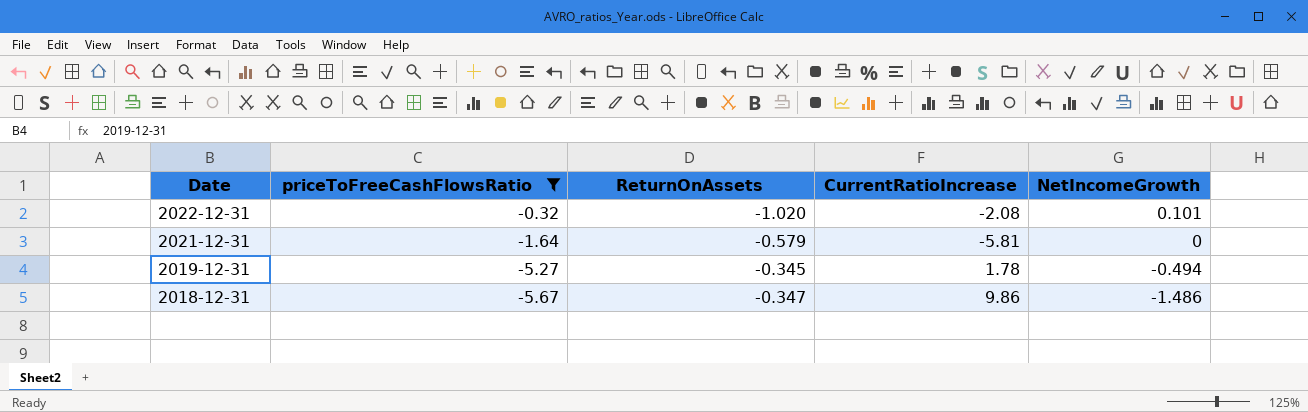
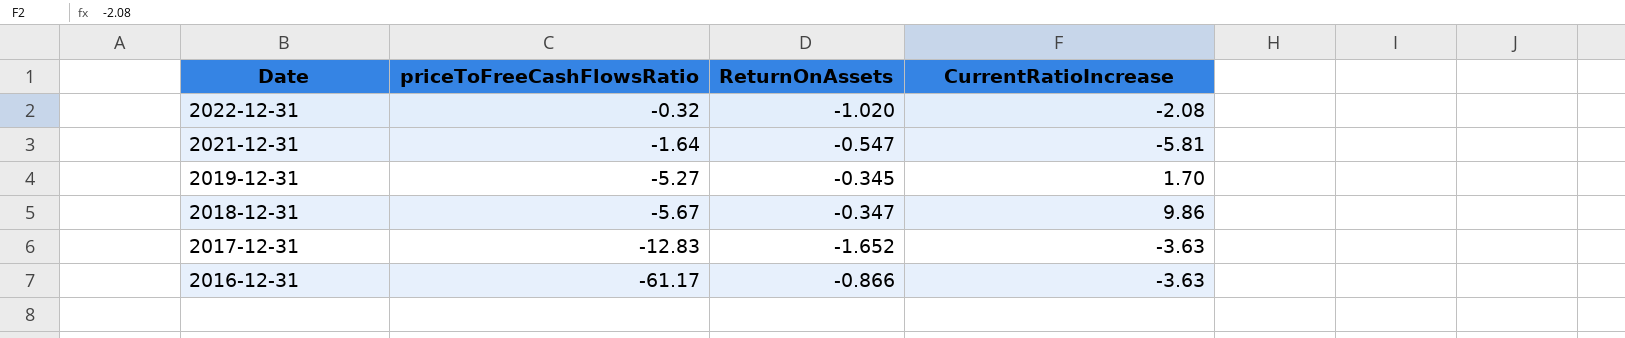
filter: priceToFreeCashFlowsRatio >= -5.67 -> none
column NetIncomeGrowth | position: 5 -> none
2021-12-31 | ReturnOnAssets: -0.579 -> -0.547
2019-12-31 | CurrentRatioIncrease: 1.78 -> 1.70

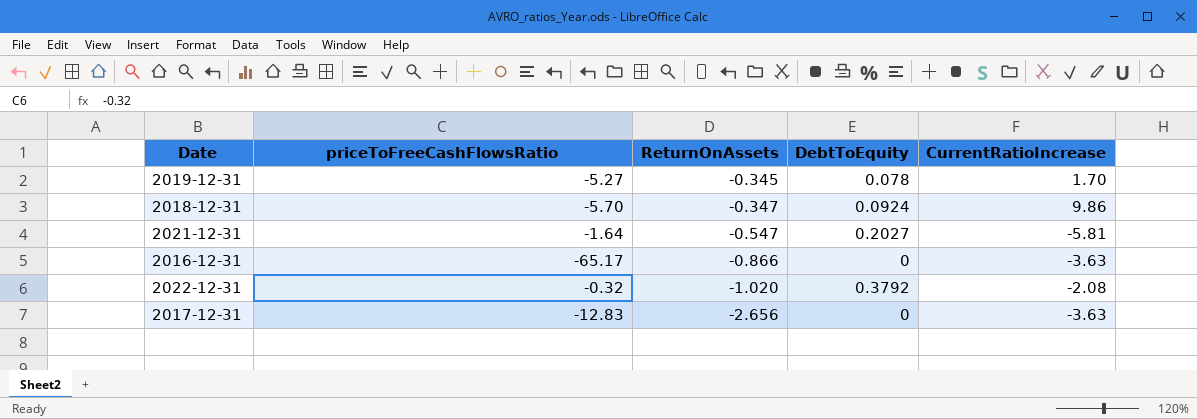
row order: Date descending -> ReturnOnAssets descending
column DebtToEquity | position: none -> 4
2018-12-31 | priceToFreeCashFlowsRatio: -5.67 -> -5.70
2016-12-31 | priceToFreeCashFlowsRatio: -61.17 -> -65.17
2017-12-31 | ReturnOnAssets: -1.652 -> -2.656

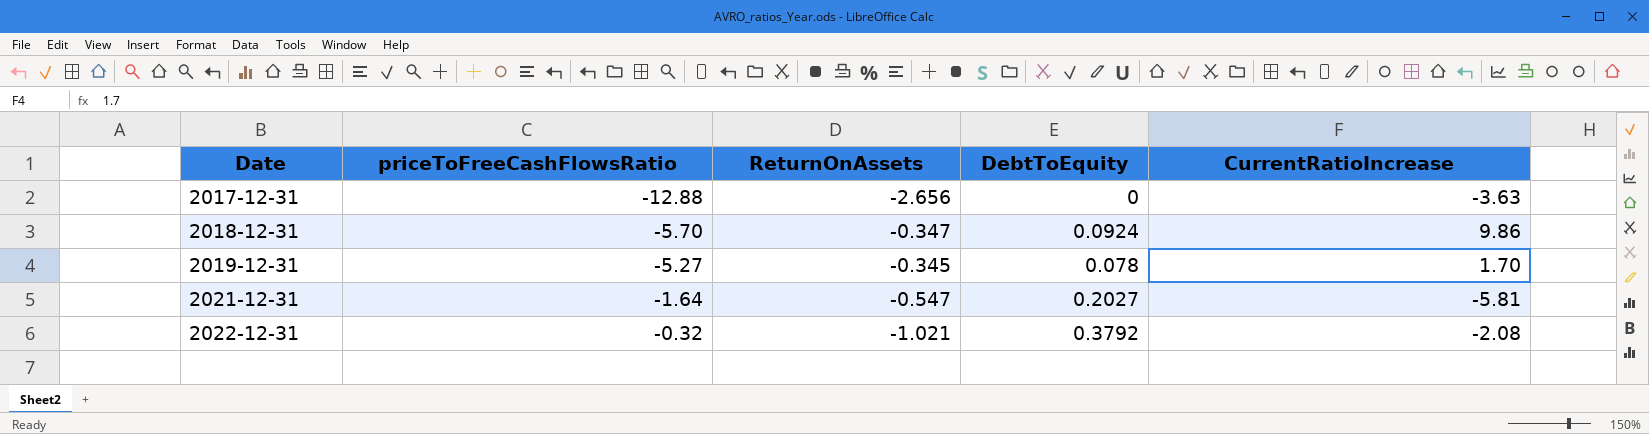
row order: ReturnOnAssets descending -> Date ascending
row 2016-12-31: -65.17 | -0.866 | 0 | -3.63 -> none
2017-12-31 | priceToFreeCashFlowsRatio: -12.83 -> -12.88
2022-12-31 | ReturnOnAssets: -1.020 -> -1.021

